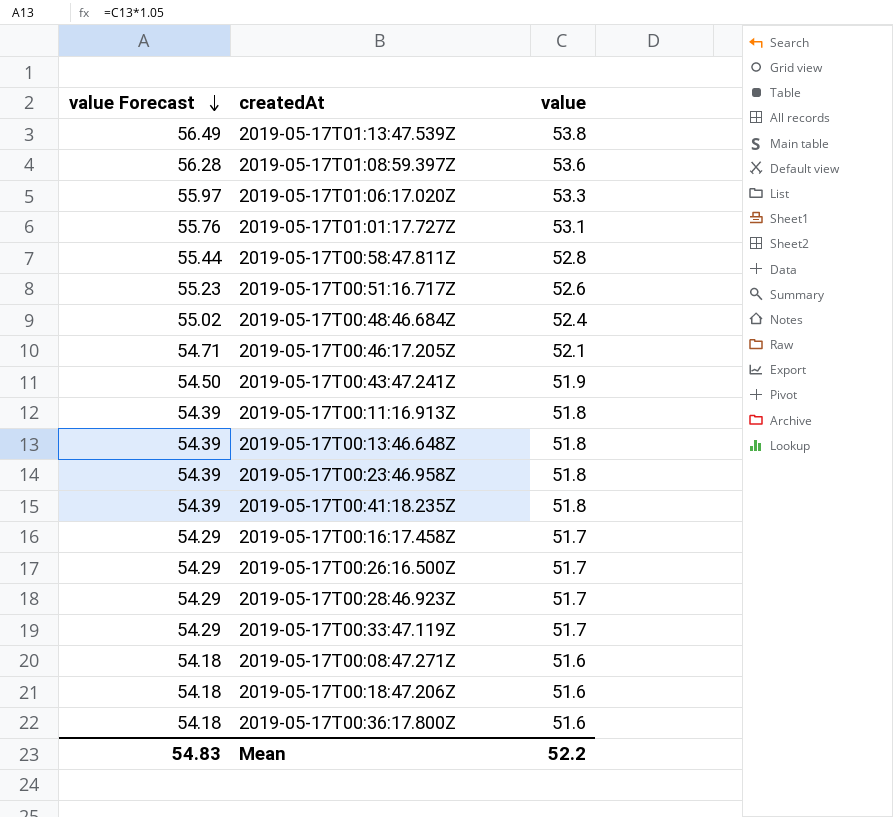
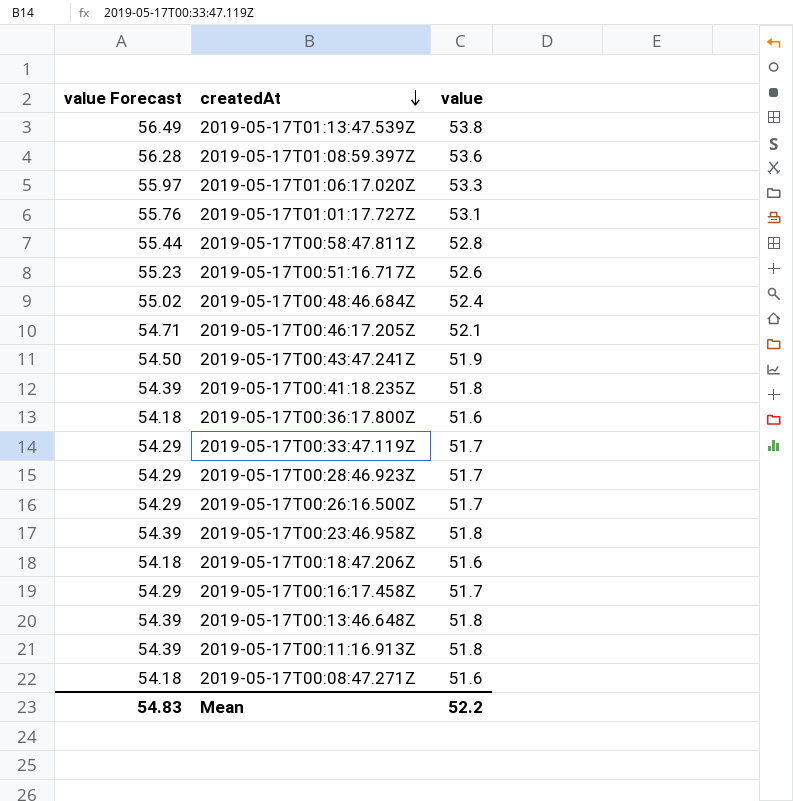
row order: value Forecast descending -> createdAt descending

